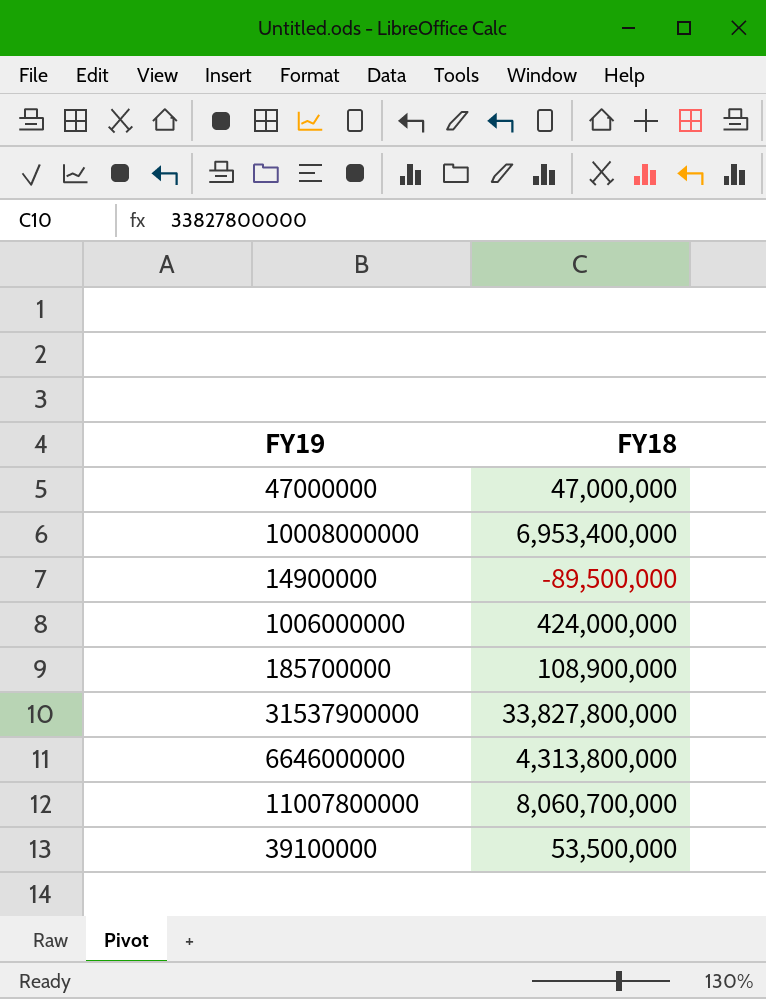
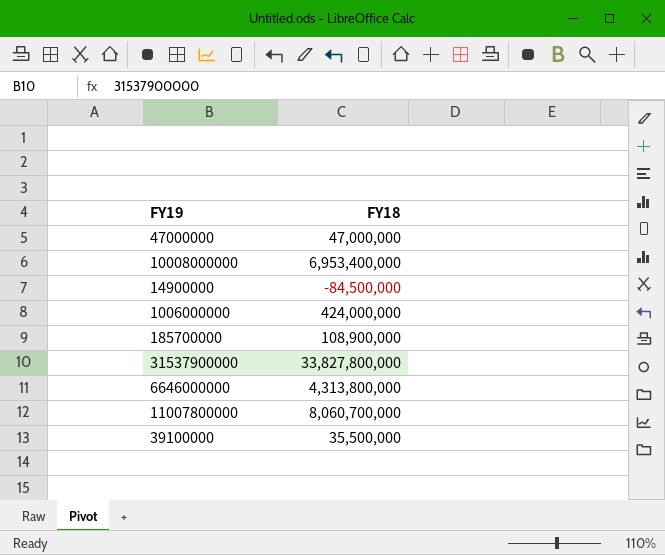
14900000 | FY18: -89,500,000 -> -84,500,000
39100000 | FY18: 53,500,000 -> 35,500,000

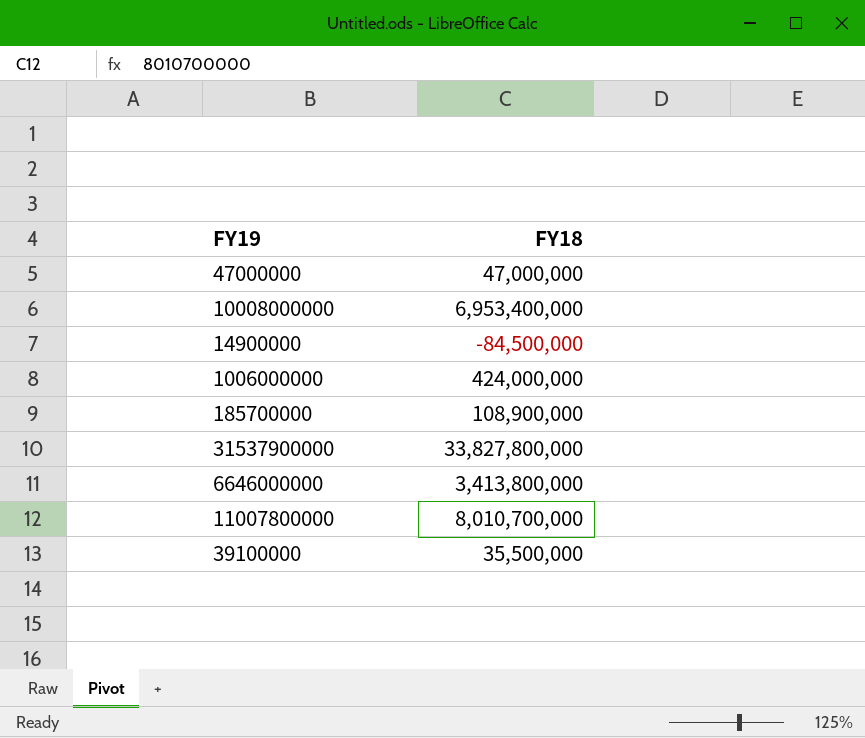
6646000000 | FY18: 4,313,800,000 -> 3,413,800,000
11007800000 | FY18: 8,060,700,000 -> 8,010,700,000

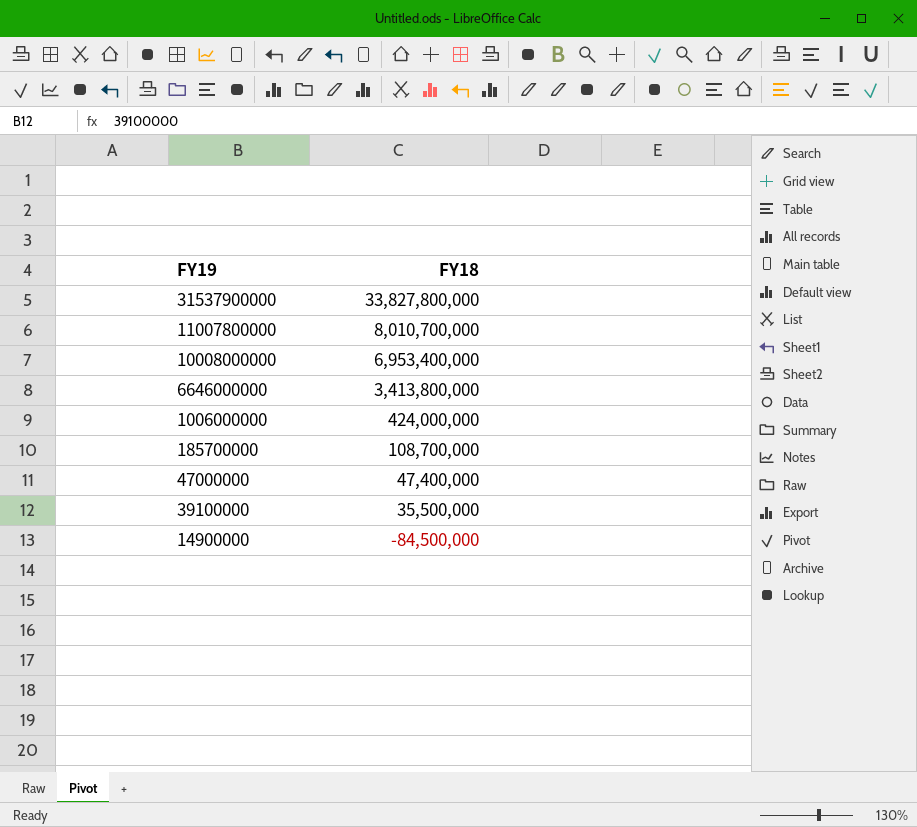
row order: none -> FY19 descending
185700000 | FY18: 108,900,000 -> 108,700,000
47000000 | FY18: 47,000,000 -> 47,400,000

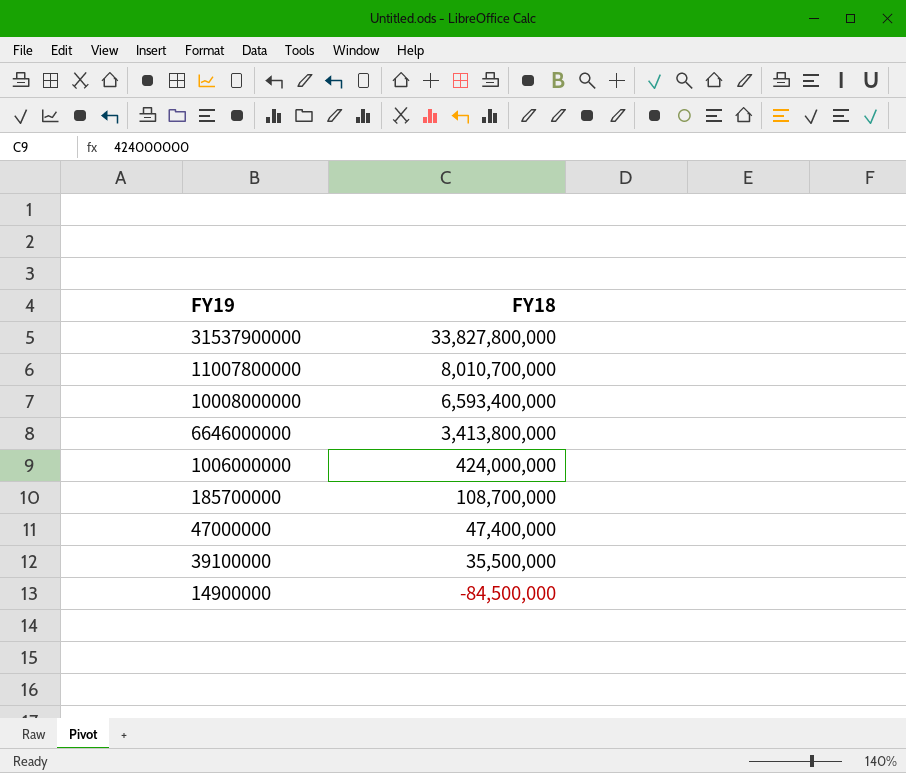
10008000000 | FY18: 6,953,400,000 -> 6,593,400,000

